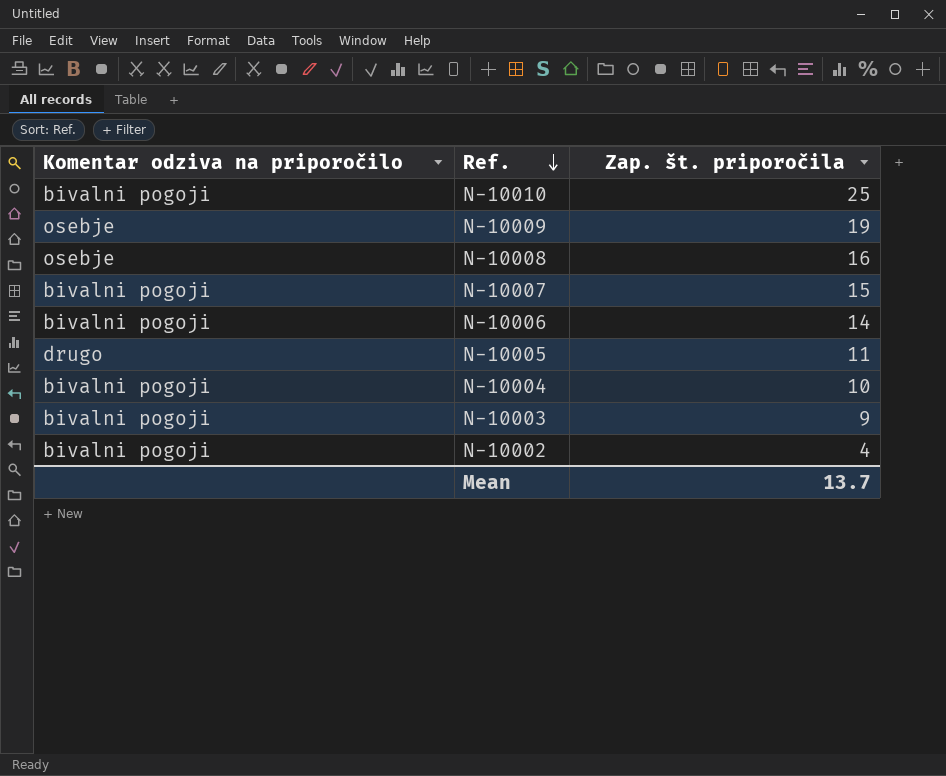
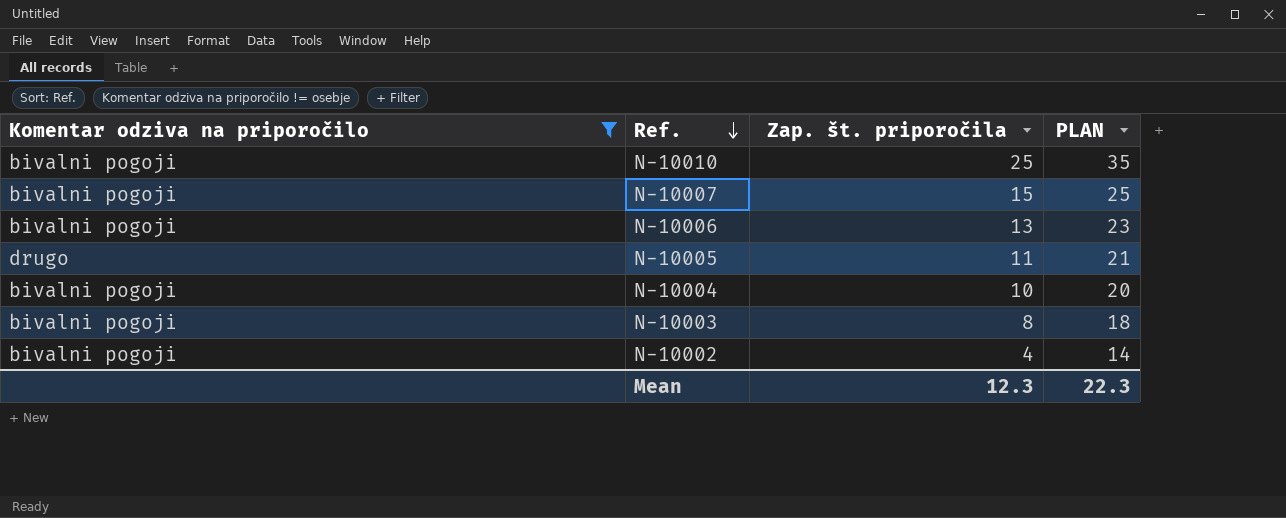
filter: none -> Komentar odziva na priporočilo != osebje
column PLAN | formula: none -> [Zap. št. priporočila] + 10
N-10006 | Zap. št. priporočila: 14 -> 13
N-10003 | Zap. št. priporočila: 9 -> 8
Mean | Zap. št. priporočila: 13.7 -> 12.3

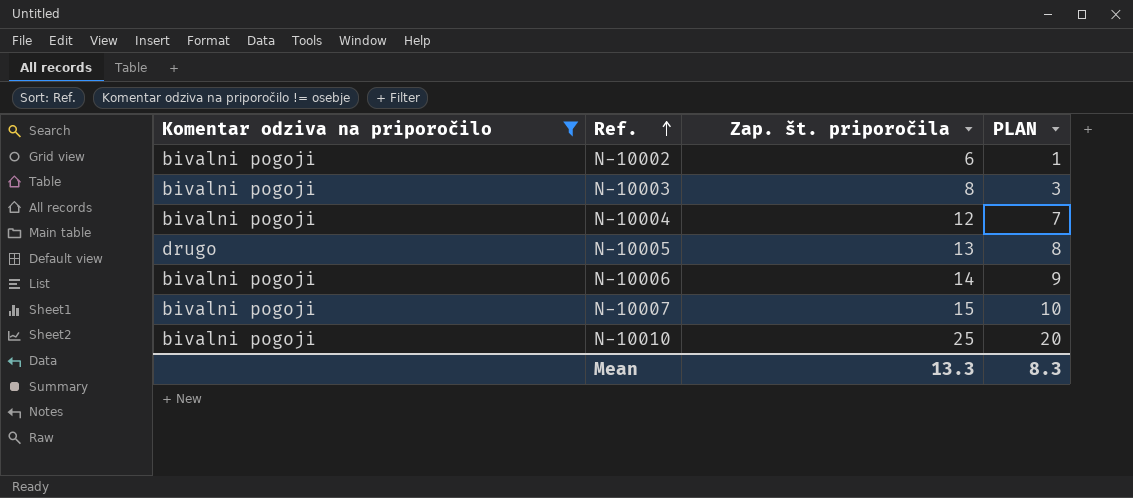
row order: Ref. descending -> Ref. ascending
column PLAN | formula: [Zap. št. priporočila] + 10 -> [Zap. št. priporočila] - 5
N-10002 | Zap. št. priporočila: 4 -> 6
N-10004 | Zap. št. priporočila: 10 -> 12
N-10005 | Zap. št. priporočila: 11 -> 13
N-10006 | Zap. št. priporočila: 13 -> 14
Mean | Zap. št. priporočila: 12.3 -> 13.3
Mean | PLAN: 22.3 -> 8.3

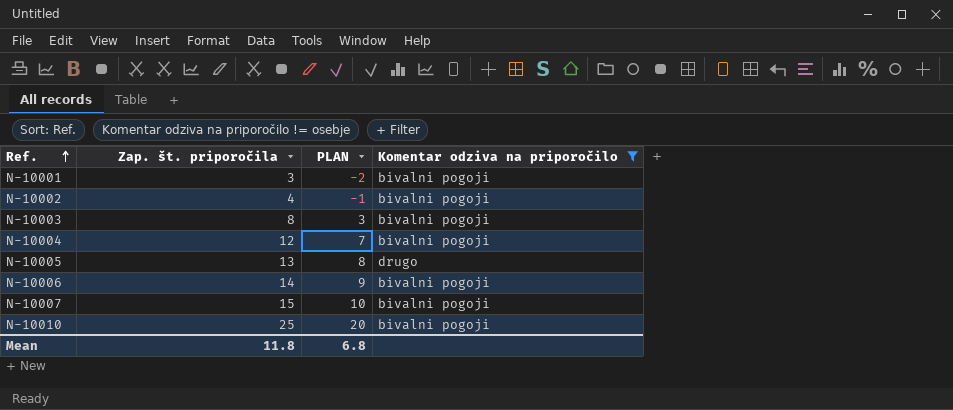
column Komentar odziva na priporočilo | position: 1 -> 4
row N-10001: none -> 3 | -2 | bivalni pogoji
N-10002 | Zap. št. priporočila: 6 -> 4
N-10002 | PLAN: 1 -> -1
Mean | Zap. št. priporočila: 13.3 -> 11.8
Mean | PLAN: 8.3 -> 6.8

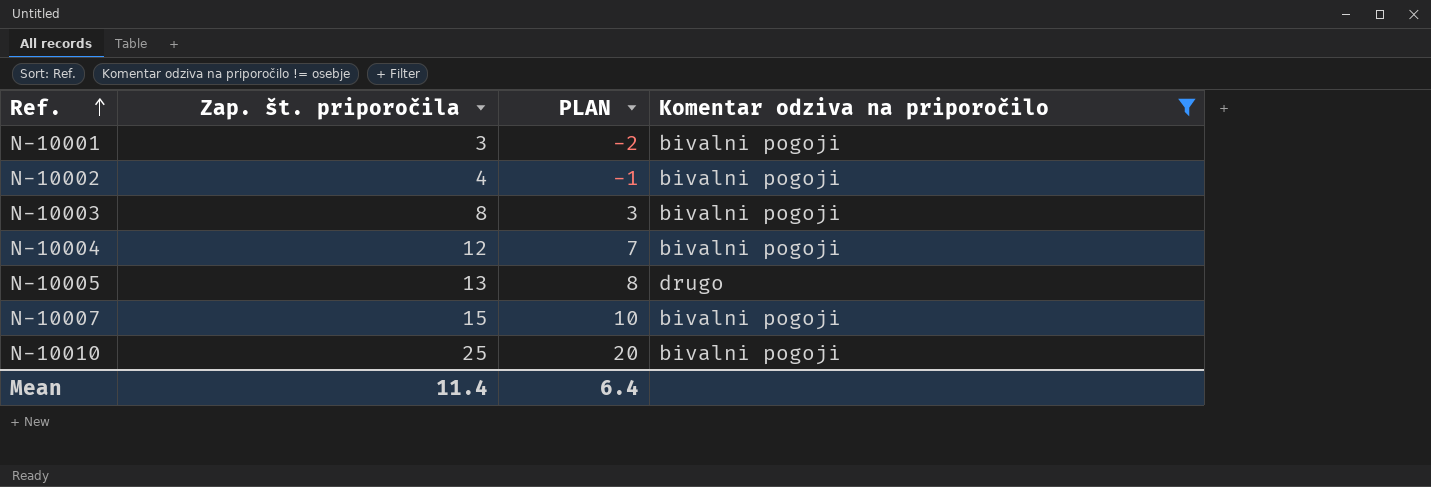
row N-10006: 14 | 9 | bivalni pogoji -> none
Mean | Zap. št. priporočila: 11.8 -> 11.4
Mean | PLAN: 6.8 -> 6.4

